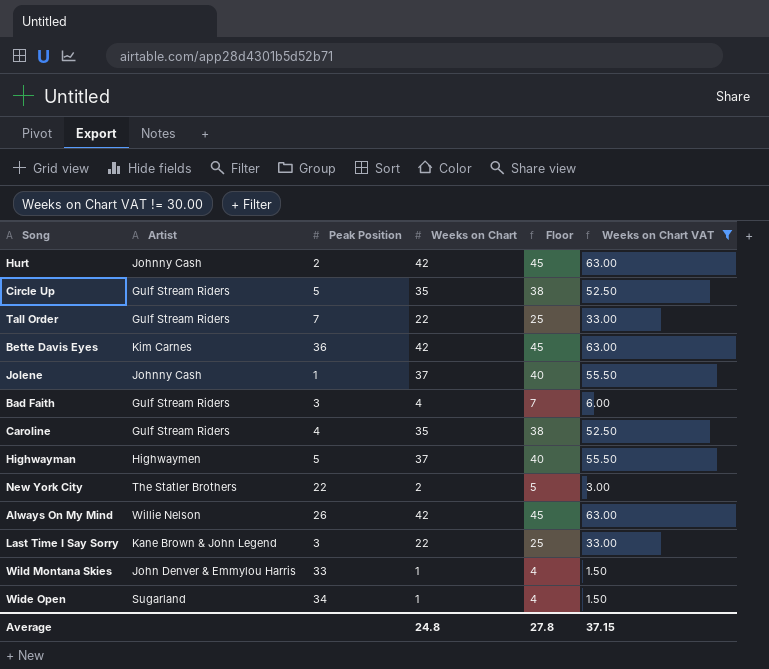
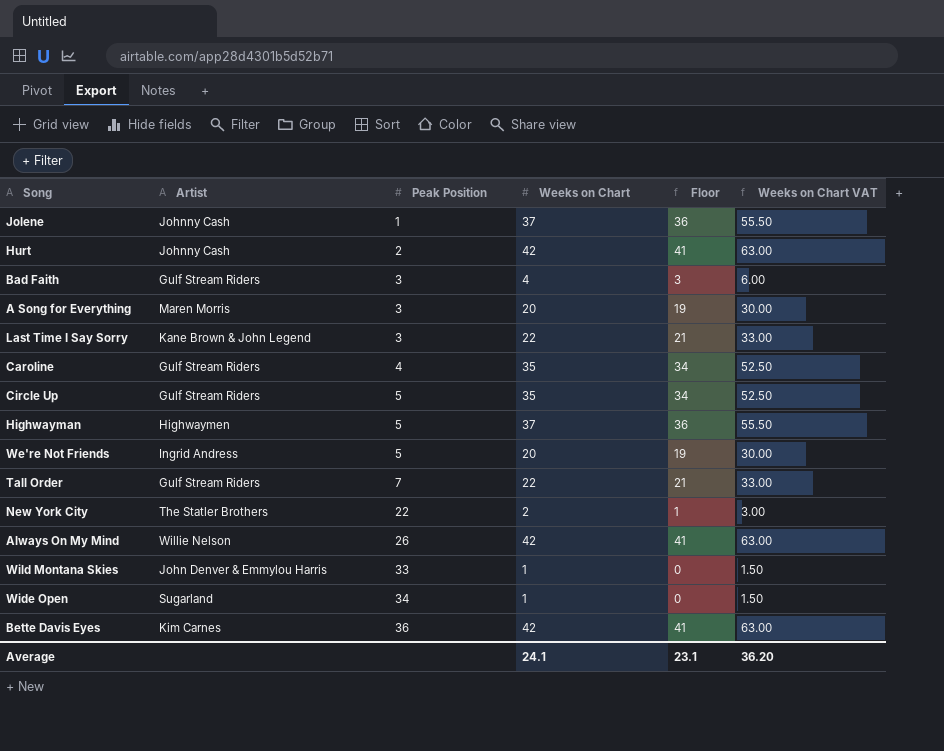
filter: Weeks on Chart VAT != 30.00 -> none
row order: none -> Peak Position ascending
column Floor | formula: [Weeks on Chart] + 3 -> [Weeks on Chart] - 1
Average | Weeks on Chart: 24.8 -> 24.1
Average | Floor: 27.8 -> 23.1
Average | Weeks on Chart VAT: 37.15 -> 36.20

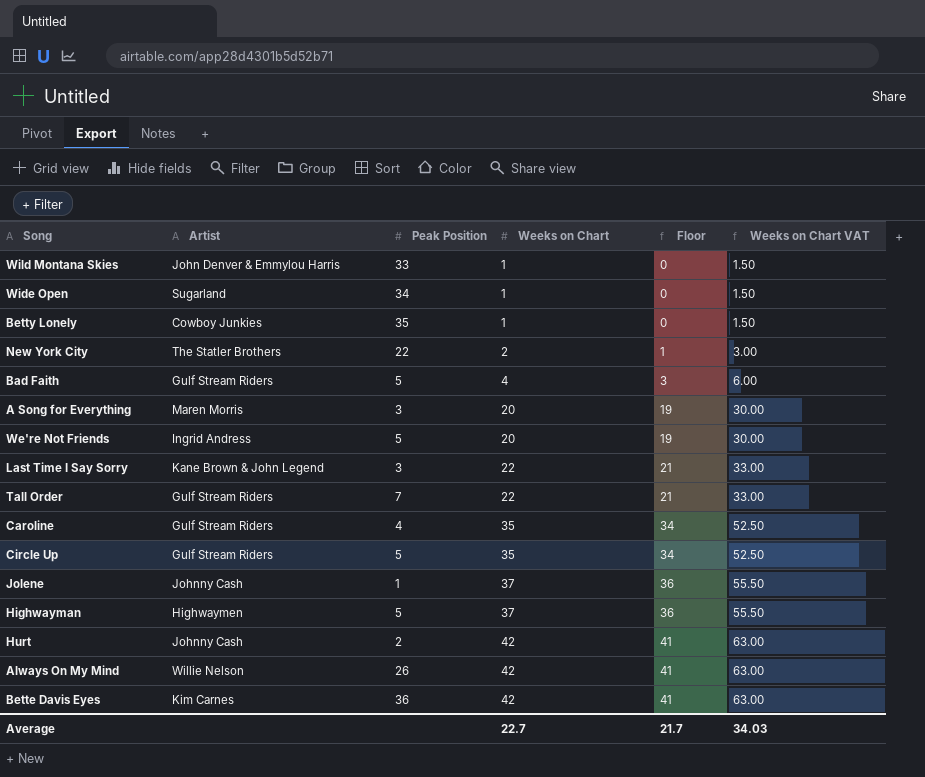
row order: Peak Position ascending -> Weeks on Chart ascending
row Betty Lonely: none -> Cowboy Junkies | 35 | 1 | 0 | 1.50
Bad Faith | Peak Position: 3 -> 5
Average | Weeks on Chart: 24.1 -> 22.7
Average | Floor: 23.1 -> 21.7
Average | Weeks on Chart VAT: 36.20 -> 34.03

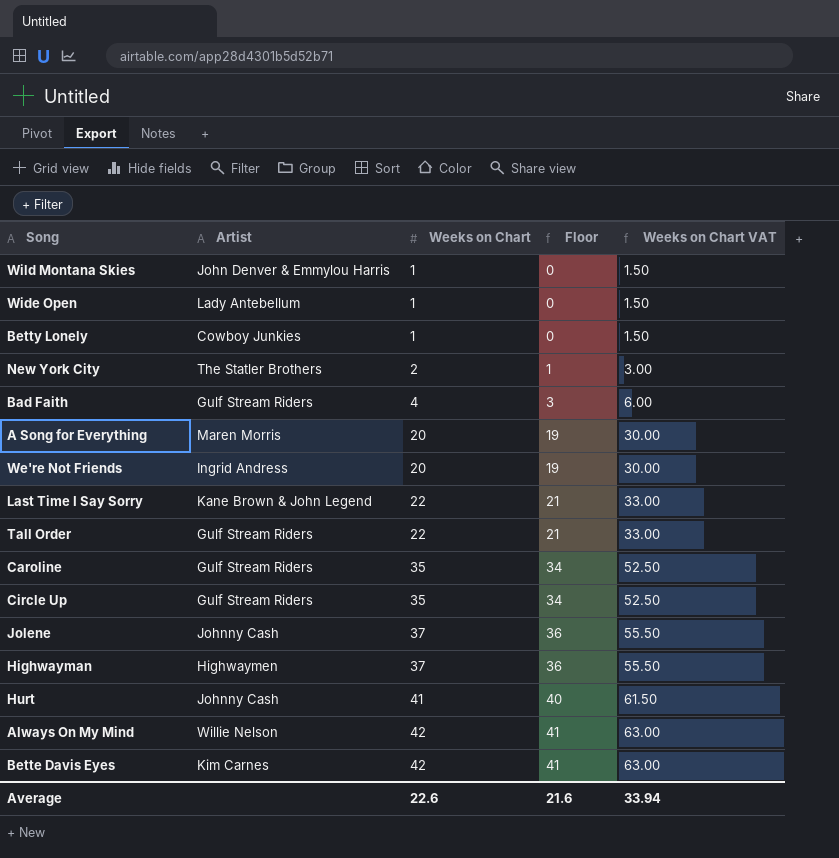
column Peak Position | position: 3 -> none
Wide Open | Artist: Sugarland -> Lady Antebellum
Hurt | Weeks on Chart: 42 -> 41
Hurt | Floor: 41 -> 40
Hurt | Weeks on Chart VAT: 63.00 -> 61.50
Average | Weeks on Chart: 22.7 -> 22.6
Average | Floor: 21.7 -> 21.6
Average | Weeks on Chart VAT: 34.03 -> 33.94

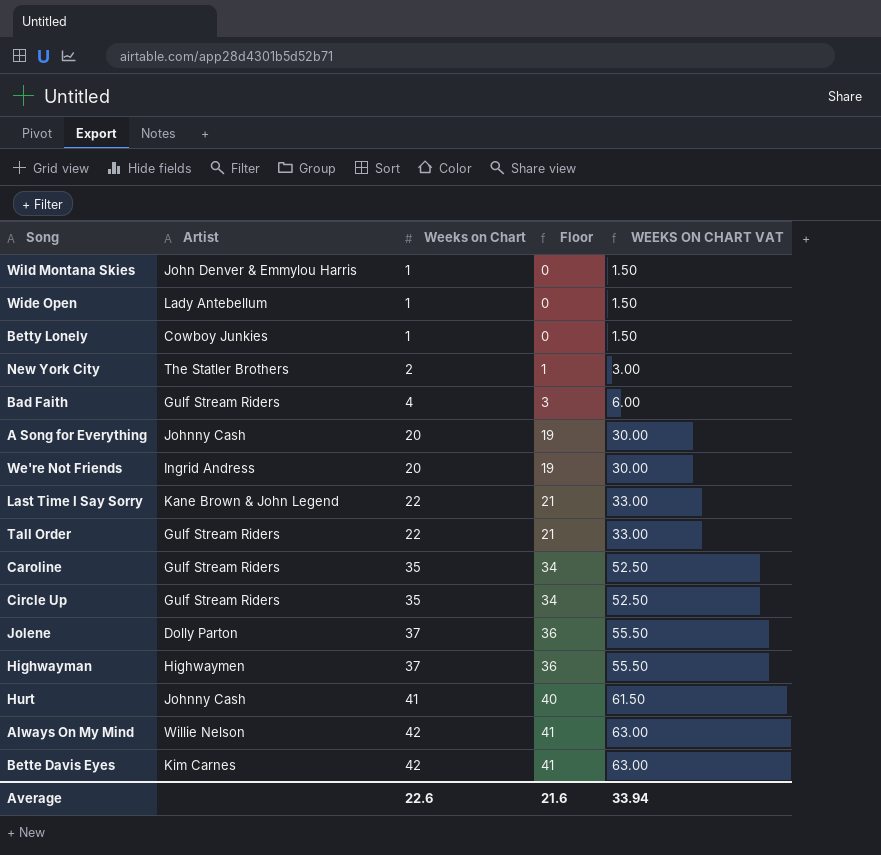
column name: Weeks on Chart VAT -> WEEKS ON CHART VAT
A Song for Everything | Artist: Maren Morris -> Johnny Cash
Jolene | Artist: Johnny Cash -> Dolly Parton

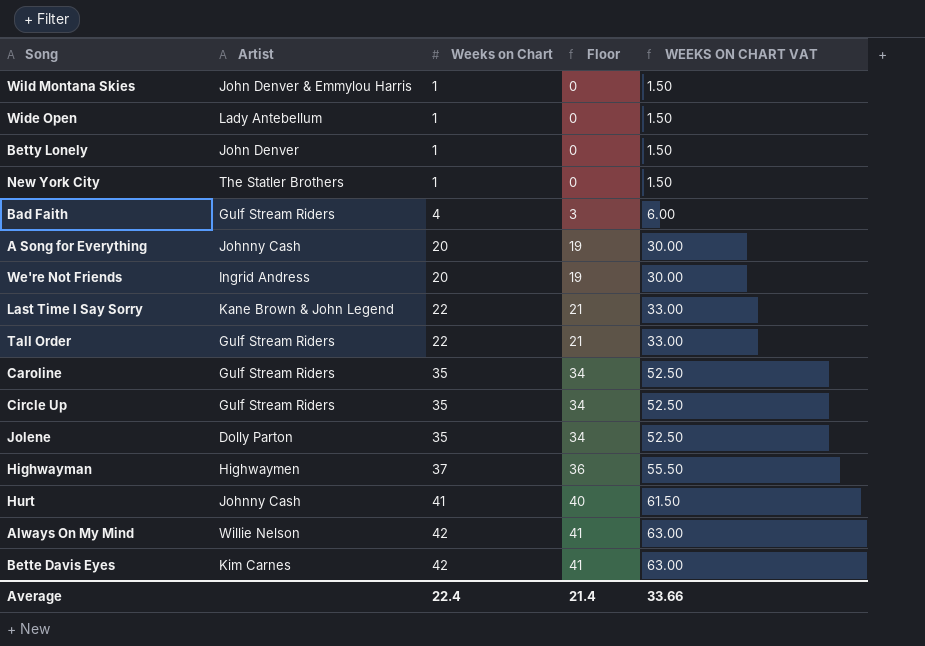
Betty Lonely | Artist: Cowboy Junkies -> John Denver
New York City | Weeks on Chart: 2 -> 1
New York City | Floor: 1 -> 0
New York City | WEEKS ON CHART VAT: 3.00 -> 1.50
Jolene | Weeks on Chart: 37 -> 35
Jolene | Floor: 36 -> 34
Jolene | WEEKS ON CHART VAT: 55.50 -> 52.50
Average | Weeks on Chart: 22.6 -> 22.4
Average | Floor: 21.6 -> 21.4
Average | WEEKS ON CHART VAT: 33.94 -> 33.66

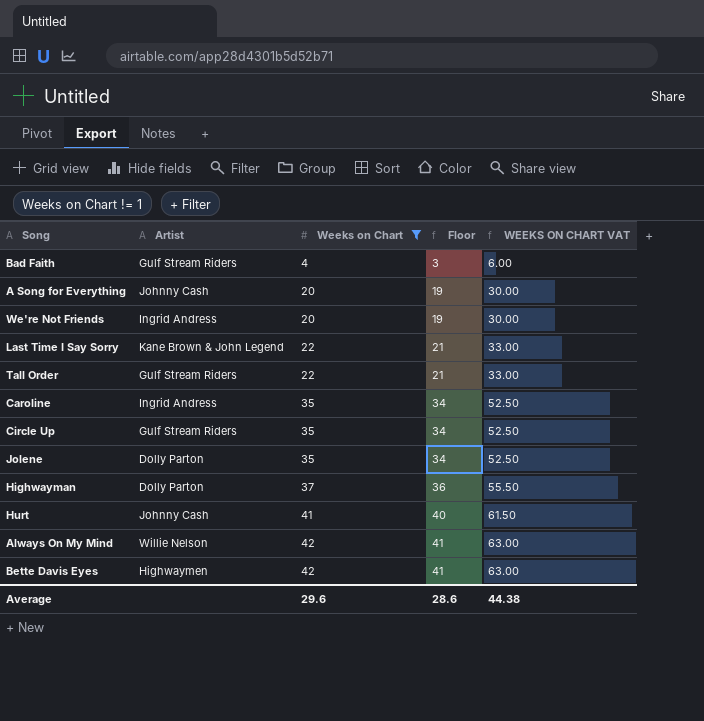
filter: none -> Weeks on Chart != 1
Caroline | Artist: Gulf Stream Riders -> Ingrid Andress
Highwayman | Artist: Highwaymen -> Dolly Parton
Bette Davis Eyes | Artist: Kim Carnes -> Highwaymen
Average | Weeks on Chart: 22.4 -> 29.6
Average | Floor: 21.4 -> 28.6
Average | WEEKS ON CHART VAT: 33.66 -> 44.38

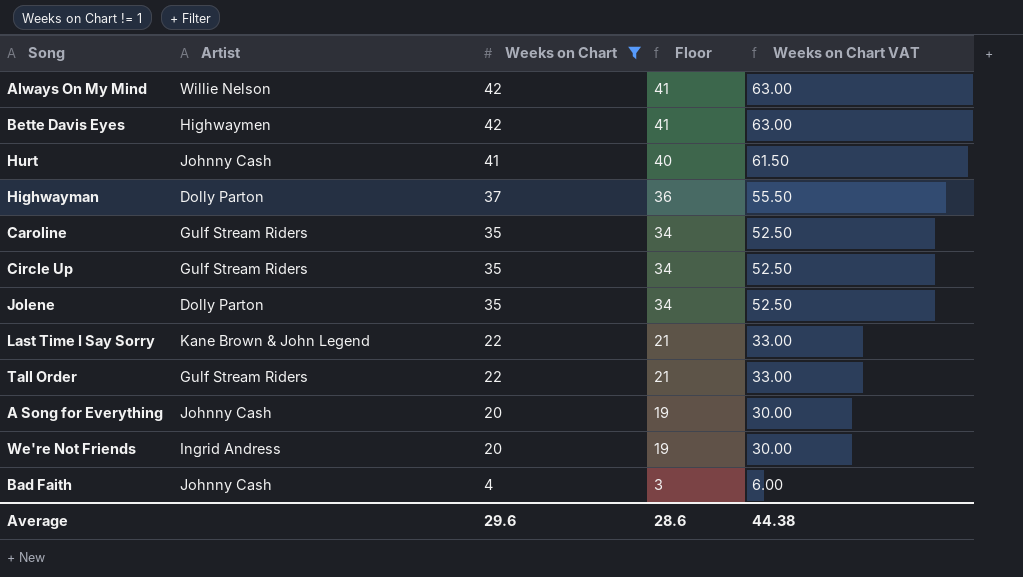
row order: Weeks on Chart ascending -> Weeks on Chart descending
column name: WEEKS ON CHART VAT -> Weeks on Chart VAT
Caroline | Artist: Ingrid Andress -> Gulf Stream Riders
Bad Faith | Artist: Gulf Stream Riders -> Johnny Cash

